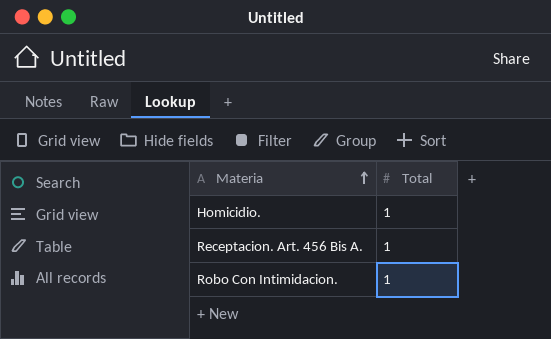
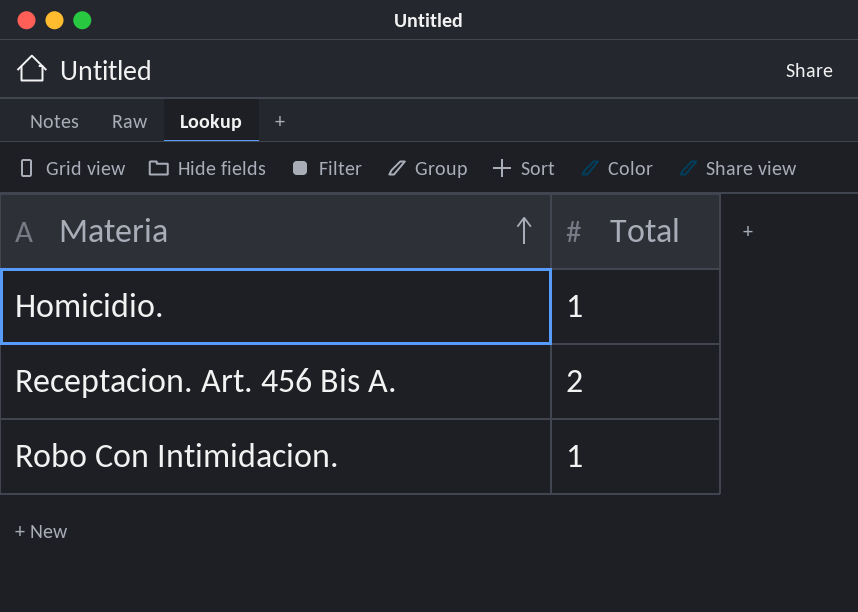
Receptacion. Art. 456 Bis A. | Total: 1 -> 2

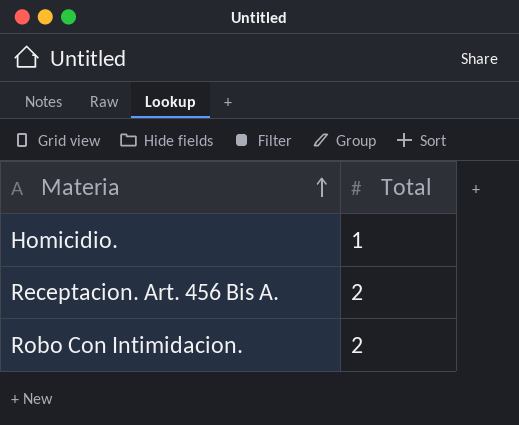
Robo Con Intimidacion. | Total: 1 -> 2

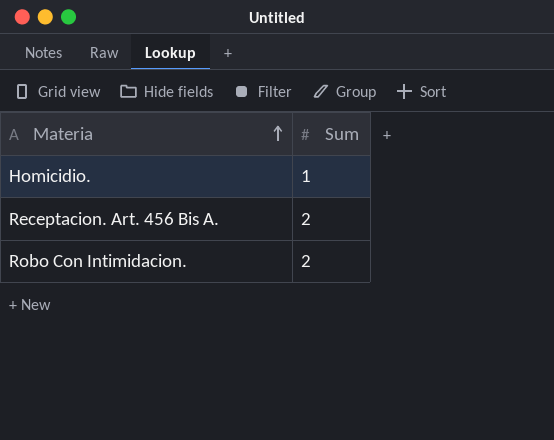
column name: Total -> Sum

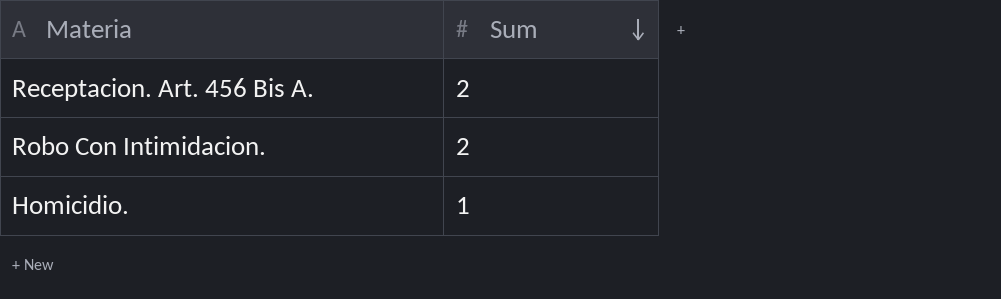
row order: Materia ascending -> Sum descending

